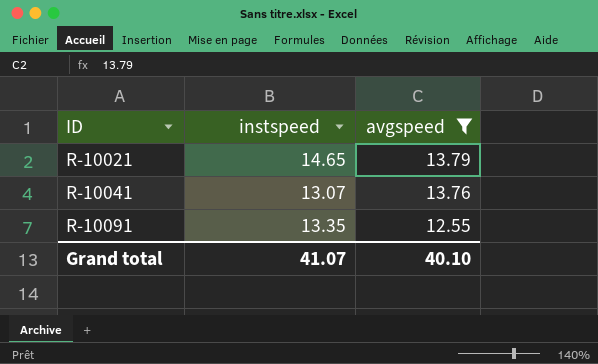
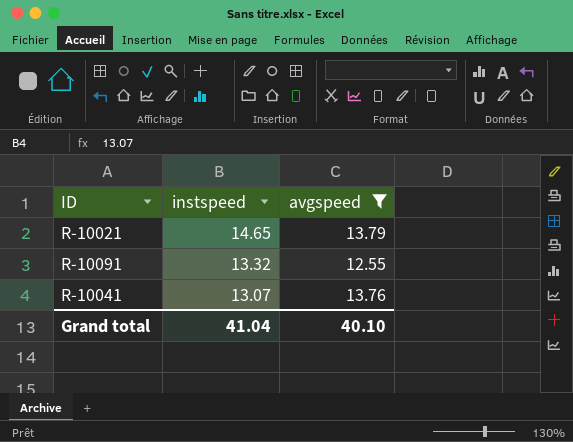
row order: ID ascending -> instspeed descending
R-10091 | instspeed: 13.35 -> 13.32
Grand total | instspeed: 41.07 -> 41.04

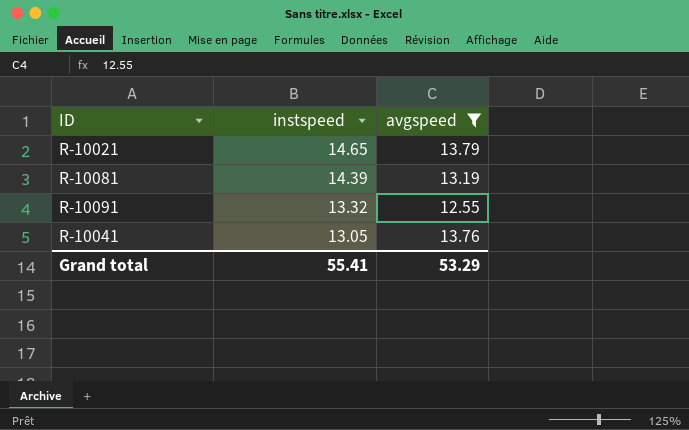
row R-10081: none -> 14.39 | 13.19
R-10041 | instspeed: 13.07 -> 13.05
Grand total | instspeed: 41.04 -> 55.41
Grand total | avgspeed: 40.10 -> 53.29

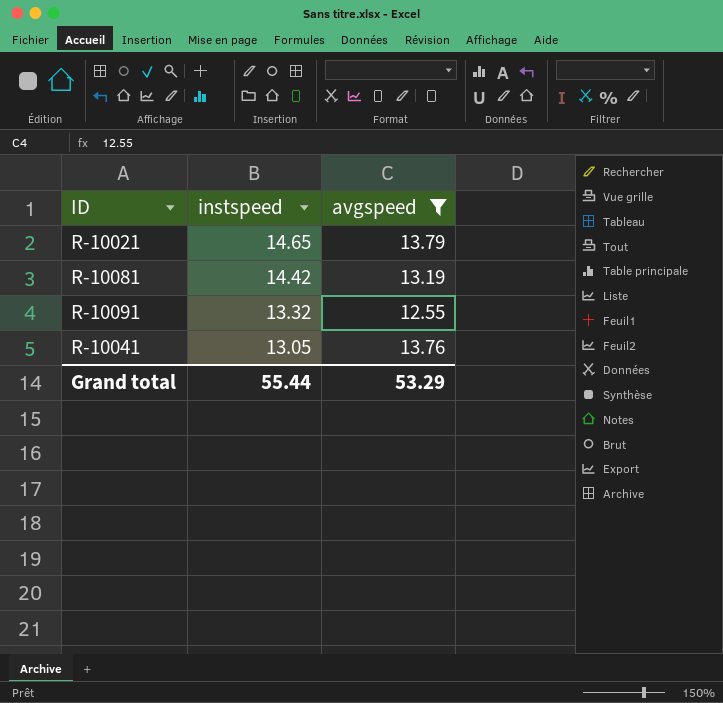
R-10081 | instspeed: 14.39 -> 14.42
Grand total | instspeed: 55.41 -> 55.44

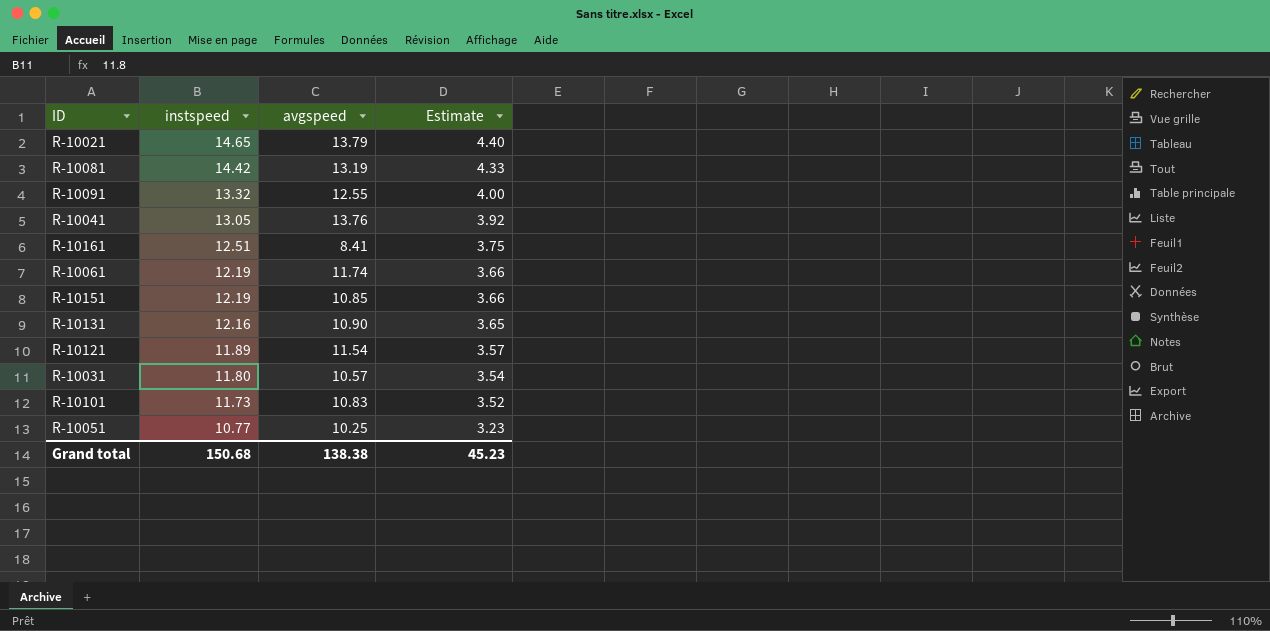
filter: avgspeed >= 12.55 -> none
column Estimate | formula: none -> [instspeed] * 0.3
Grand total | instspeed: 55.44 -> 150.68
Grand total | avgspeed: 53.29 -> 138.38

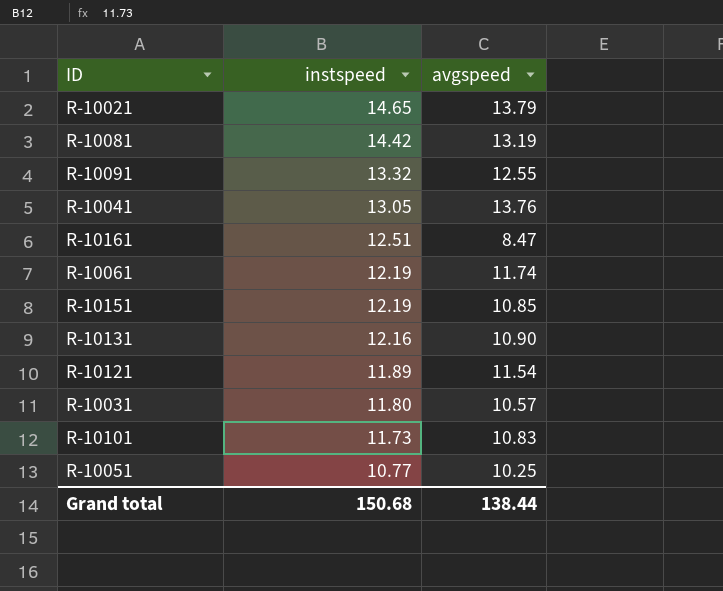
column Estimate | formula: [instspeed] * 0.3 -> none
R-10161 | avgspeed: 8.41 -> 8.47
Grand total | avgspeed: 138.38 -> 138.44

